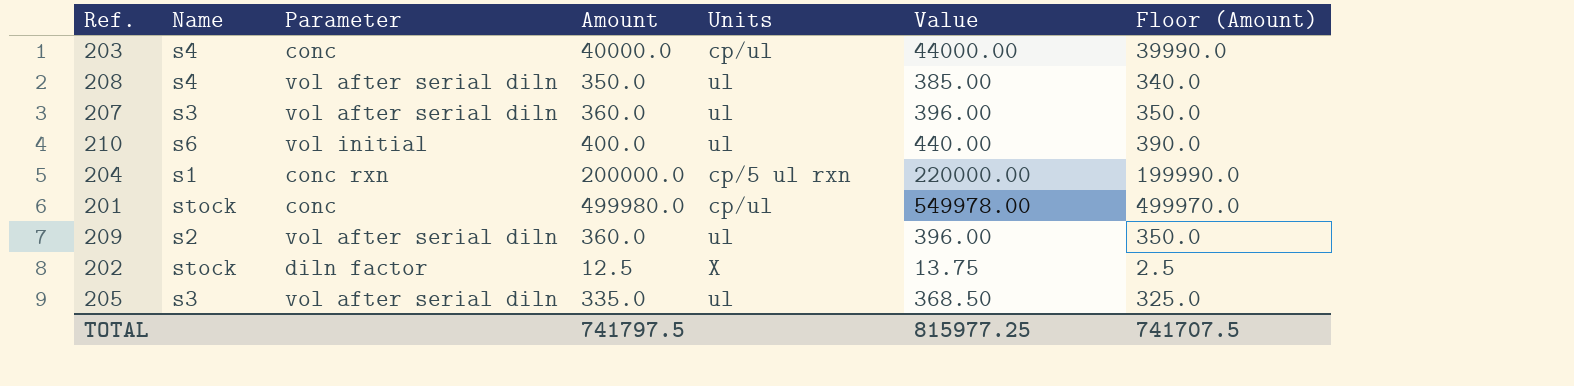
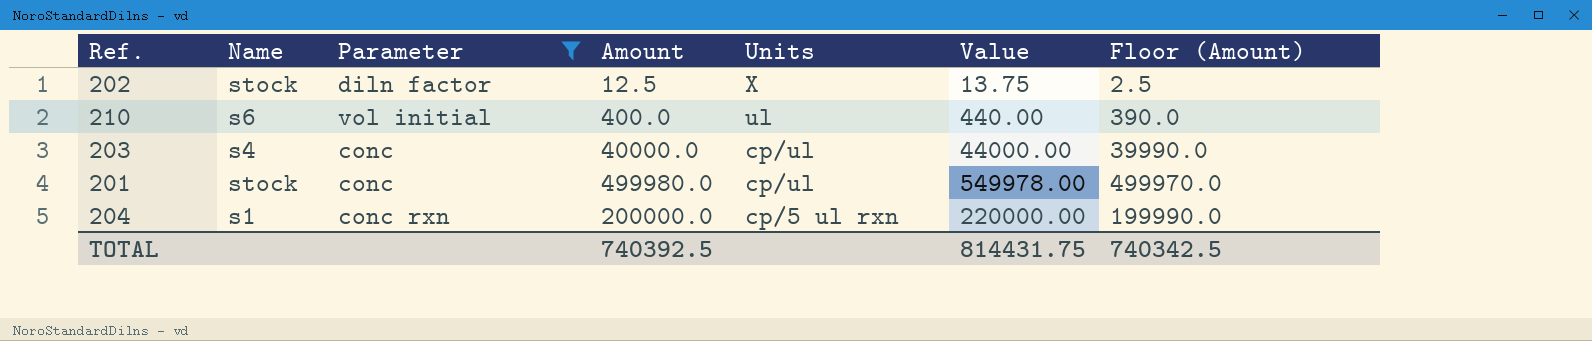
filter: none -> Parameter != vol after serial diln
row order: none -> Units descending
TOTAL | Amount: 741797.5 -> 740392.5
TOTAL | Value: 815977.25 -> 814431.75
TOTAL | Floor (Amount): 741707.5 -> 740342.5

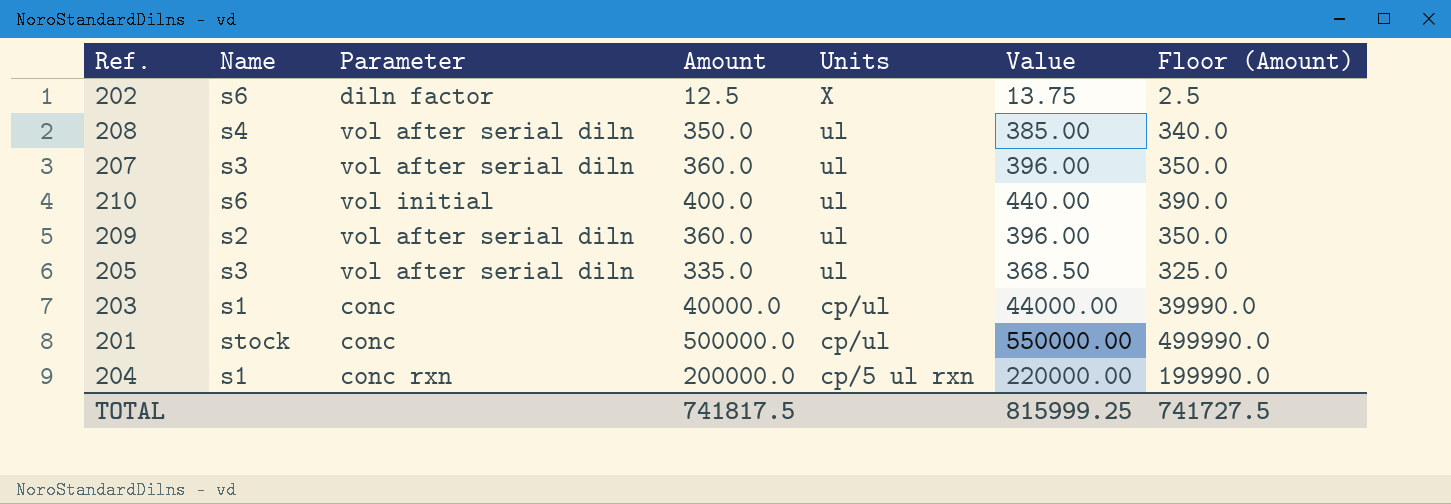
filter: Parameter != vol after serial diln -> none
202 | Name: stock -> s6
203 | Name: s4 -> s1
201 | Amount: 499980.0 -> 500000.0
201 | Value: 549978.00 -> 550000.00
201 | Floor (Amount): 499970.0 -> 499990.0
TOTAL | Amount: 740392.5 -> 741817.5
TOTAL | Value: 814431.75 -> 815999.25
TOTAL | Floor (Amount): 740342.5 -> 741727.5

